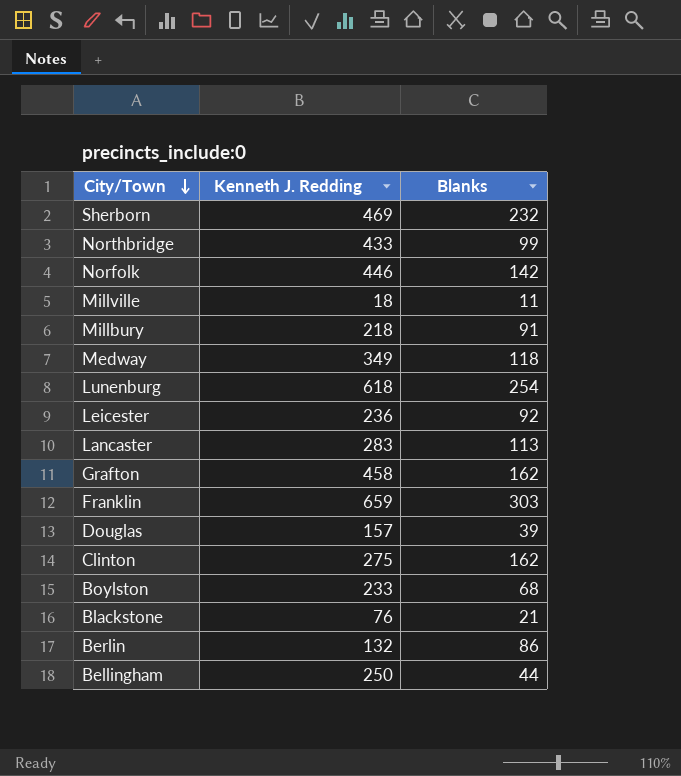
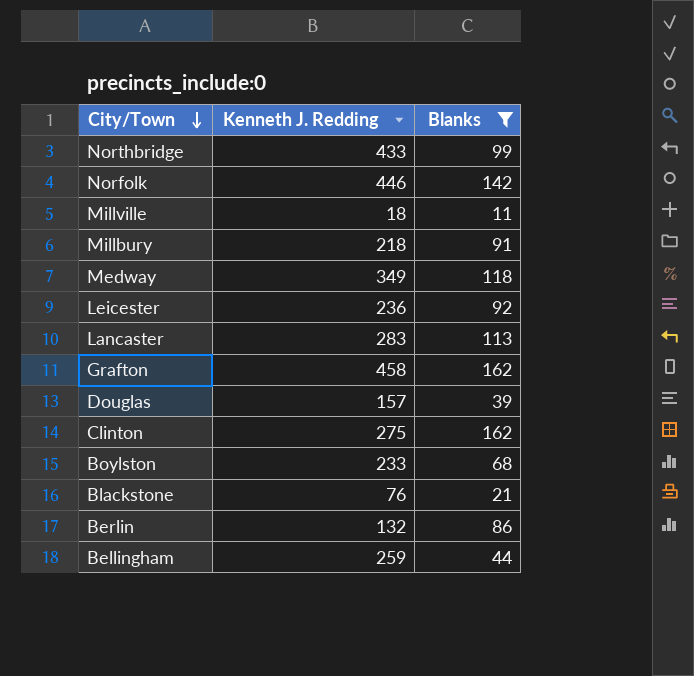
filter: none -> Blanks <= 162
Bellingham | Kenneth J. Redding: 250 -> 259

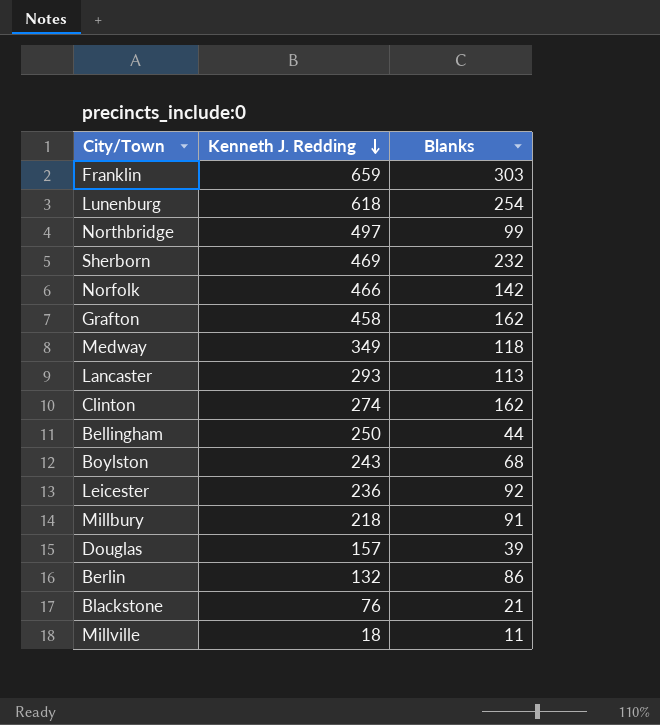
filter: Blanks <= 162 -> none
row order: City/Town descending -> Kenneth J. Redding descending
Northbridge | Kenneth J. Redding: 433 -> 497
Norfolk | Kenneth J. Redding: 446 -> 466
Lancaster | Kenneth J. Redding: 283 -> 293
Clinton | Kenneth J. Redding: 275 -> 274
Bellingham | Kenneth J. Redding: 259 -> 250
Boylston | Kenneth J. Redding: 233 -> 243

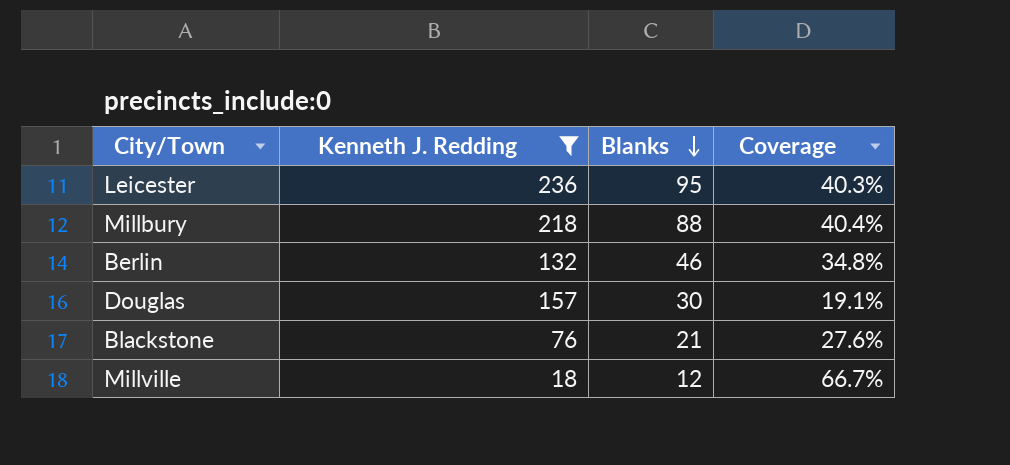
filter: none -> Kenneth J. Redding <= 236
row order: Kenneth J. Redding descending -> Blanks descending
column Coverage | formula: none -> [Blanks] / [Kenneth J. Redding]
Leicester | Blanks: 92 -> 95
Millbury | Blanks: 91 -> 88
Berlin | Blanks: 86 -> 46
Douglas | Blanks: 39 -> 30
Millville | Blanks: 11 -> 12

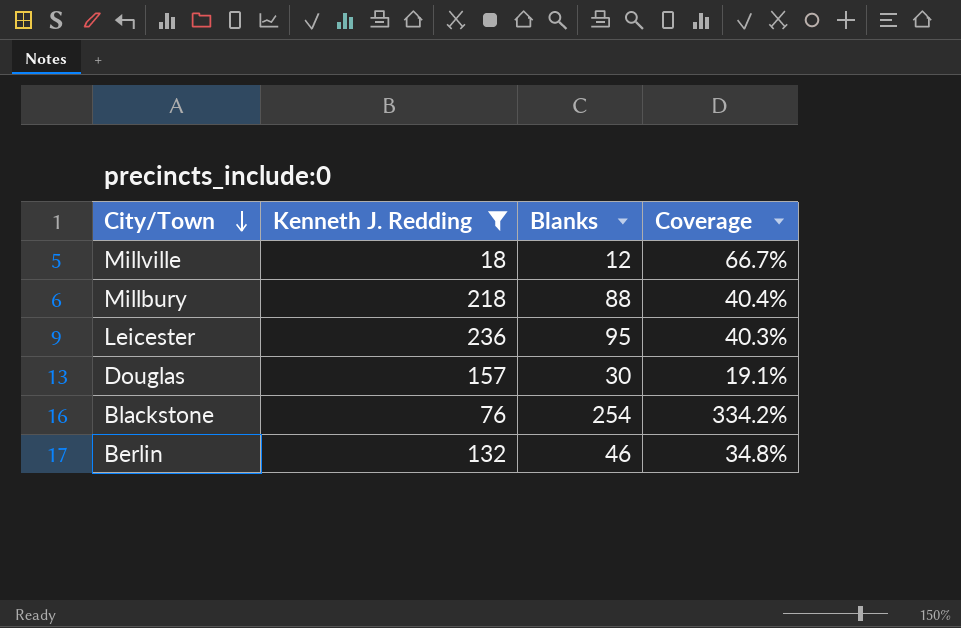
row order: Blanks descending -> City/Town descending
Blackstone | Blanks: 21 -> 254
Blackstone | Coverage: 27.6% -> 334.2%

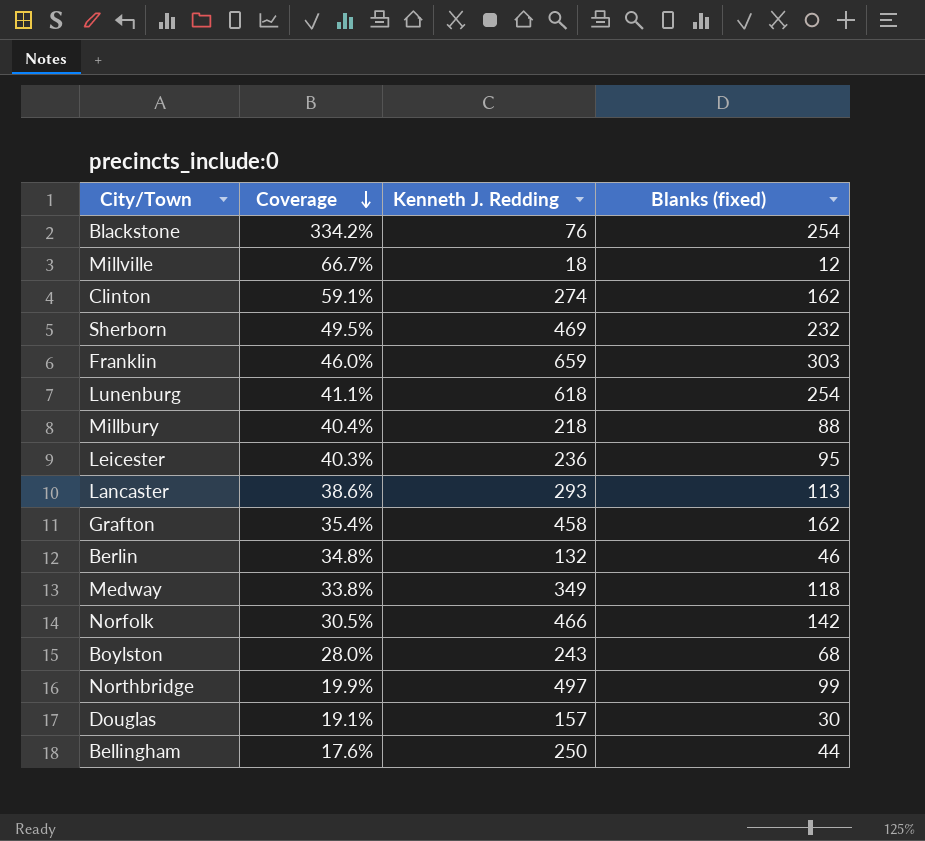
filter: Kenneth J. Redding <= 236 -> none
row order: City/Town descending -> Coverage descending
column Coverage | position: 4 -> 2
column name: Blanks -> Blanks (fixed)

